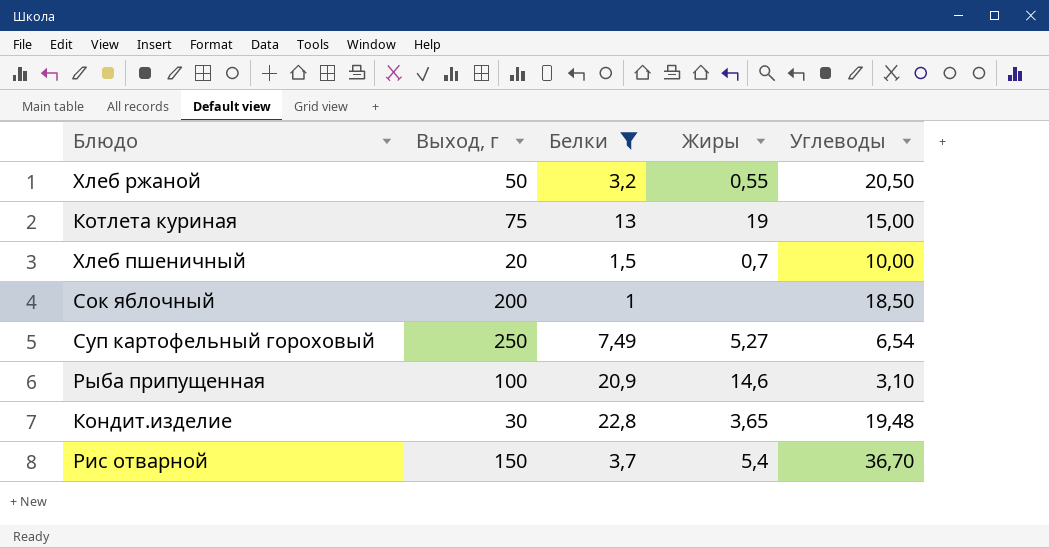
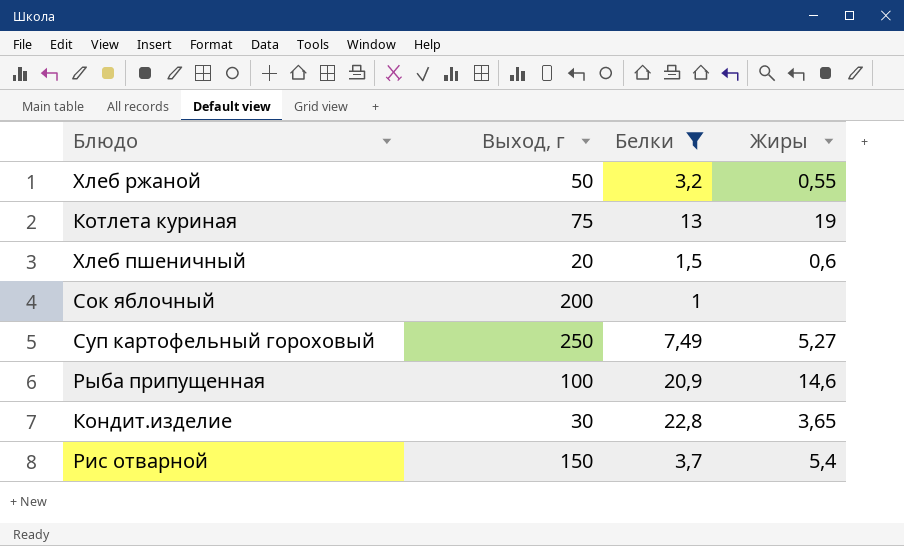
column Углеводы | position: 5 -> none
Хлеб пшеничный | Жиры: 0,7 -> 0,6

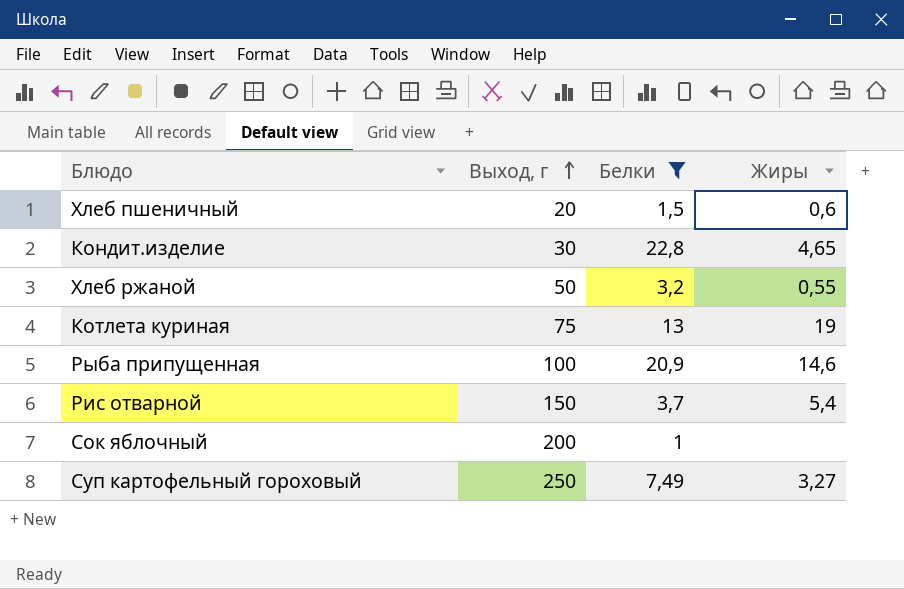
row order: none -> Выход, г ascending
Кондит.изделие | Жиры: 3,65 -> 4,65
Суп картофельный гороховый | Жиры: 5,27 -> 3,27

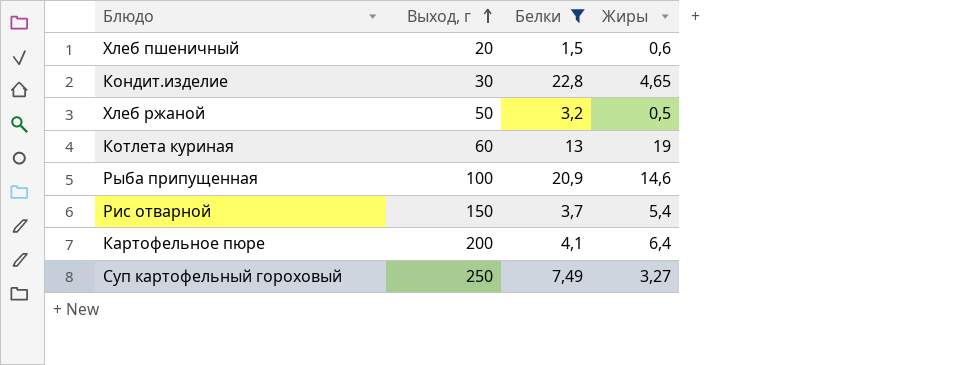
row Сок яблочный: 200 | 1 | none -> none
Хлеб ржаной | Жиры: 0,55 -> 0,5
Котлета куриная | Выход, г: 75 -> 60
row Картофельное пюре: none -> 200 | 4,1 | 6,4

